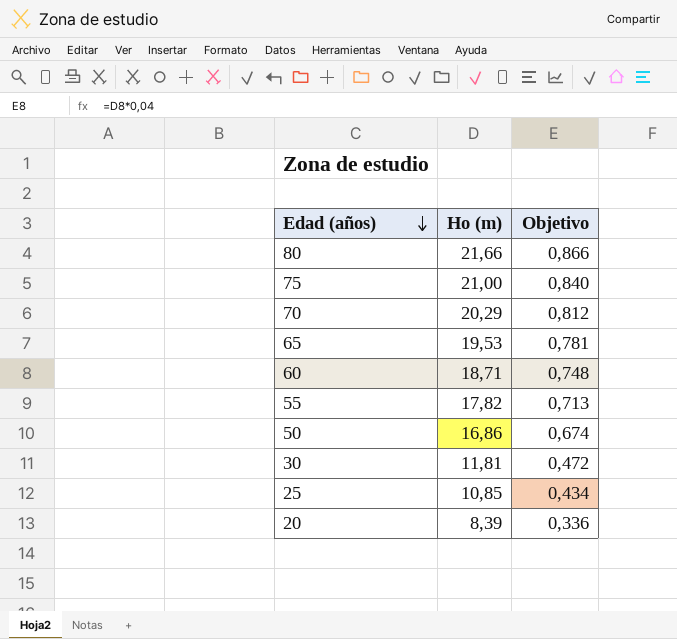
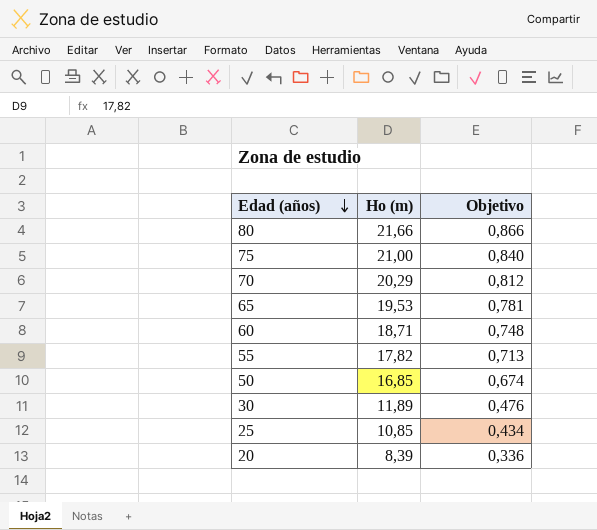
50 | Ho (m): 16,86 -> 16,85
30 | Ho (m): 11,81 -> 11,89
30 | Objetivo: 0,472 -> 0,476

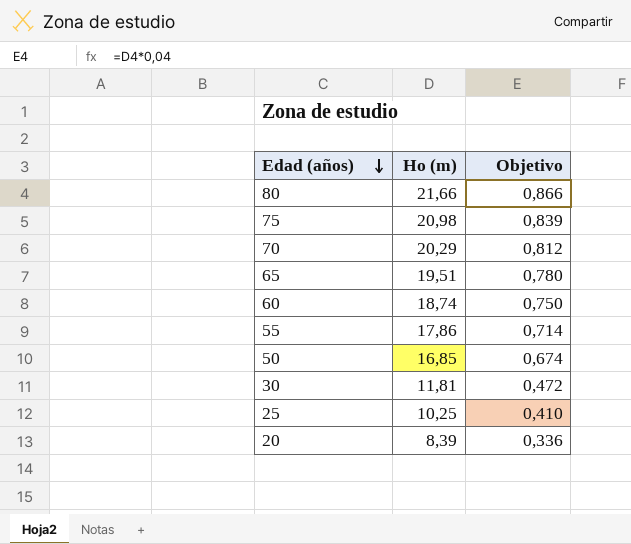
75 | Ho (m): 21,00 -> 20,98
75 | Objetivo: 0,840 -> 0,839
65 | Ho (m): 19,53 -> 19,51
65 | Objetivo: 0,781 -> 0,780
60 | Ho (m): 18,71 -> 18,74
60 | Objetivo: 0,748 -> 0,750
55 | Ho (m): 17,82 -> 17,86
55 | Objetivo: 0,713 -> 0,714
30 | Ho (m): 11,89 -> 11,81
30 | Objetivo: 0,476 -> 0,472
25 | Ho (m): 10,85 -> 10,25
25 | Objetivo: 0,434 -> 0,410

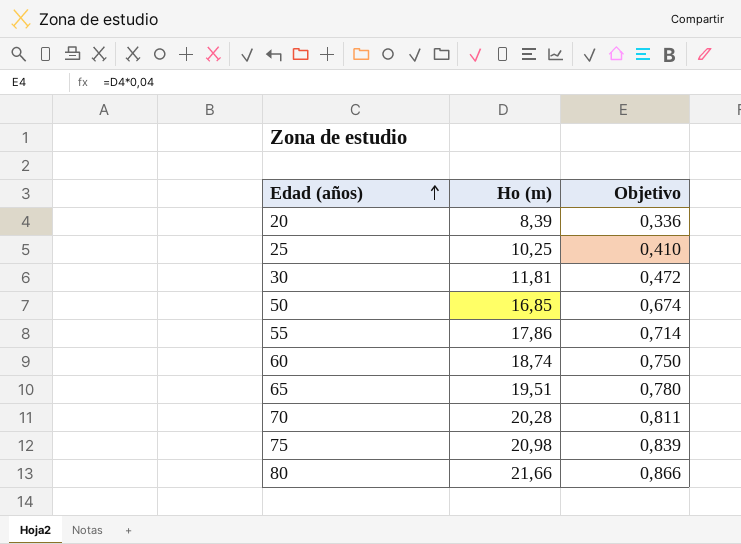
row order: Edad (años) descending -> Edad (años) ascending
70 | Ho (m): 20,29 -> 20,28
70 | Objetivo: 0,812 -> 0,811

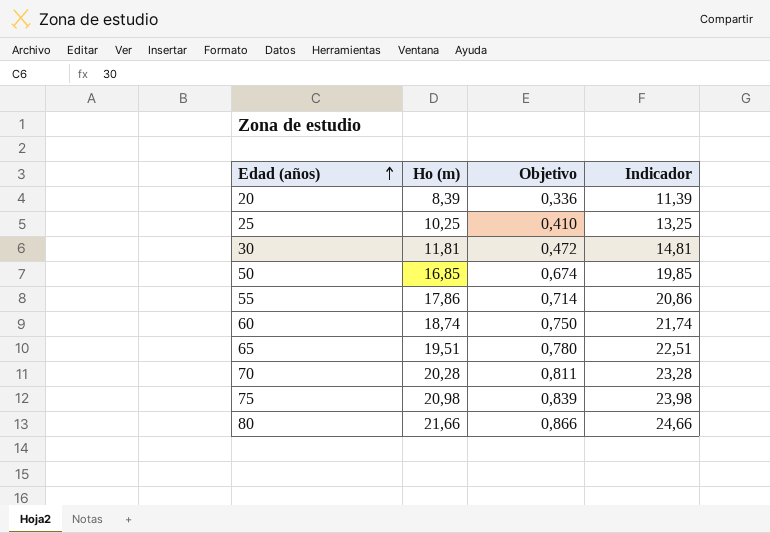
column Indicador | formula: none -> [Ho (m)] + 3

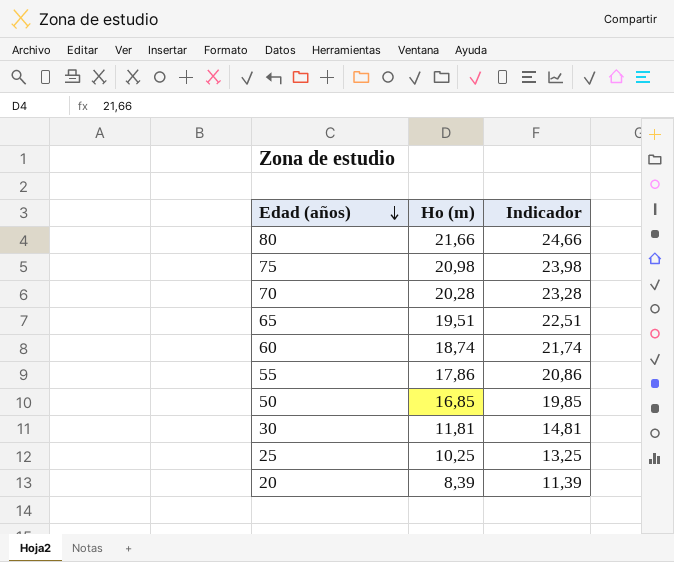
row order: Edad (años) ascending -> Edad (años) descending
column Objetivo | formula: [Ho (m)] * 0,04 -> none

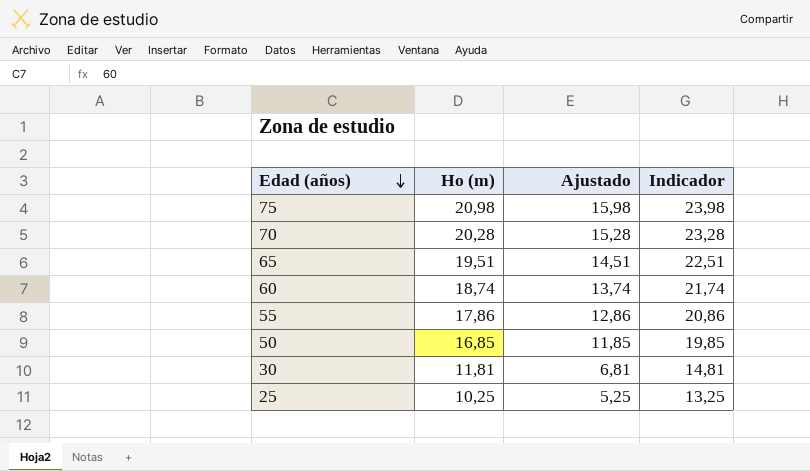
column Ajustado | formula: none -> [Ho (m)] - 5
row 80: 21,66 | 24,66 -> none
row 20: 8,39 | 11,39 -> none

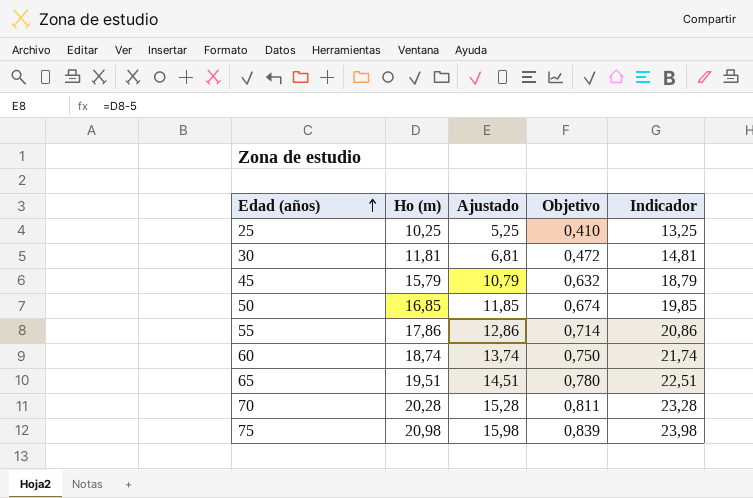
row order: Edad (años) descending -> Edad (años) ascending
column Objetivo | formula: none -> [Ho (m)] * 0,04
row 45: none -> 15,79 | 10,79 | 0,632 | 18,79

